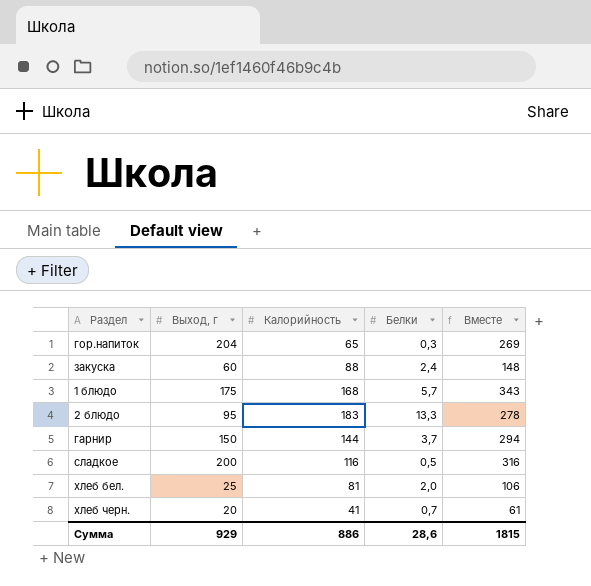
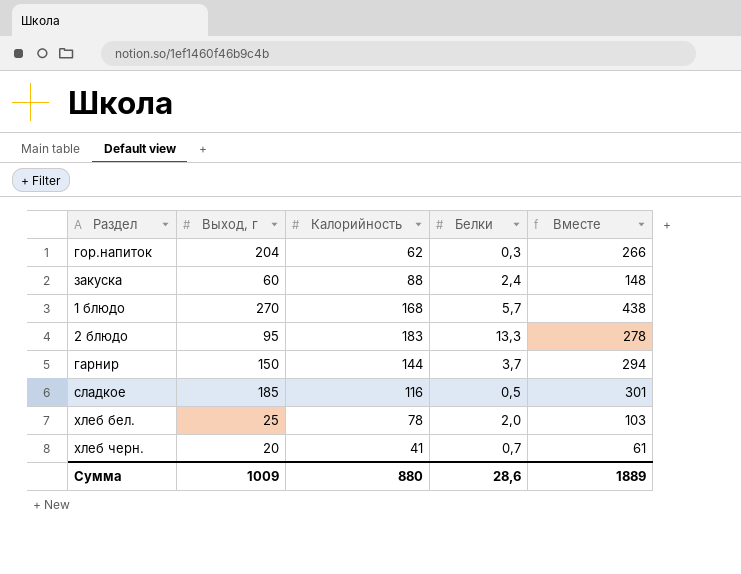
гор.напиток | Калорийность: 65 -> 62
гор.напиток | Вместе: 269 -> 266
1 блюдо | Выход, г: 175 -> 270
1 блюдо | Вместе: 343 -> 438
сладкое | Выход, г: 200 -> 185
сладкое | Вместе: 316 -> 301
хлеб бел. | Калорийность: 81 -> 78
хлеб бел. | Вместе: 106 -> 103
Сумма | Выход, г: 929 -> 1009
Сумма | Калорийность: 886 -> 880
Сумма | Вместе: 1815 -> 1889

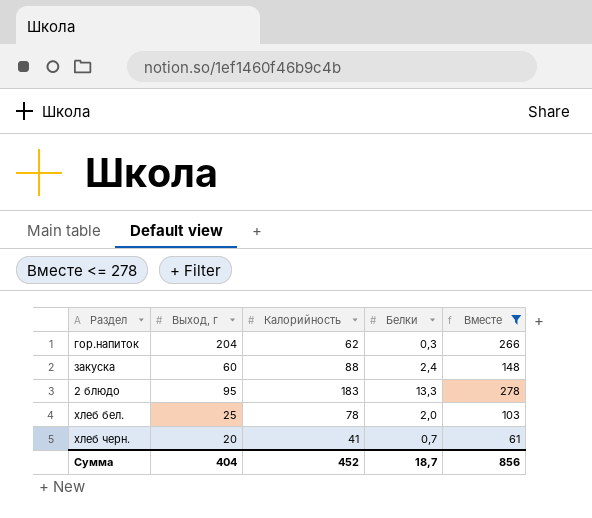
filter: none -> Вместе <= 278
Сумма | Выход, г: 1009 -> 404
Сумма | Калорийность: 880 -> 452
Сумма | Белки: 28,6 -> 18,7
Сумма | Вместе: 1889 -> 856

